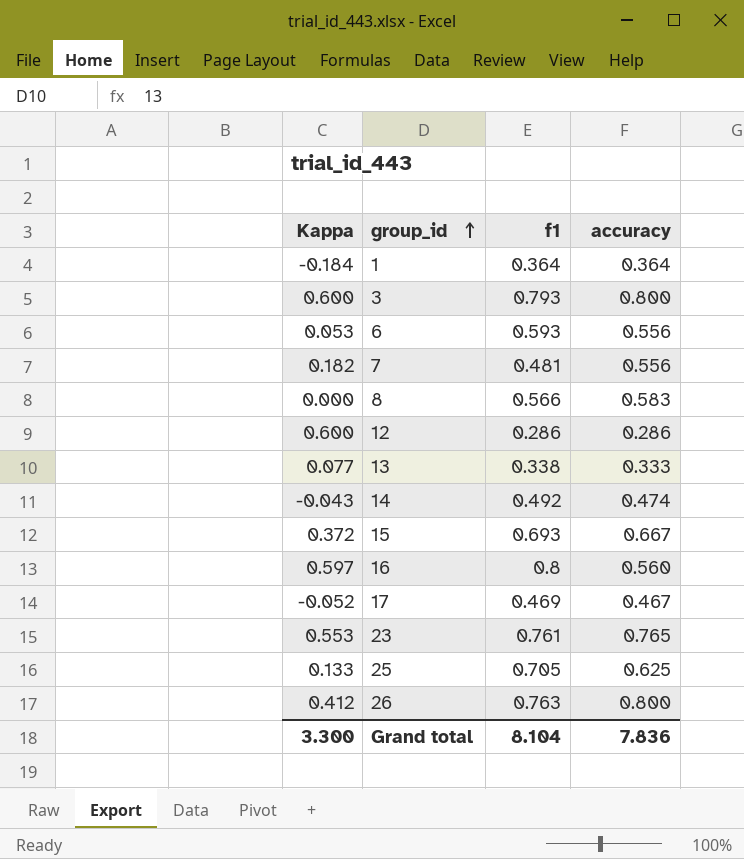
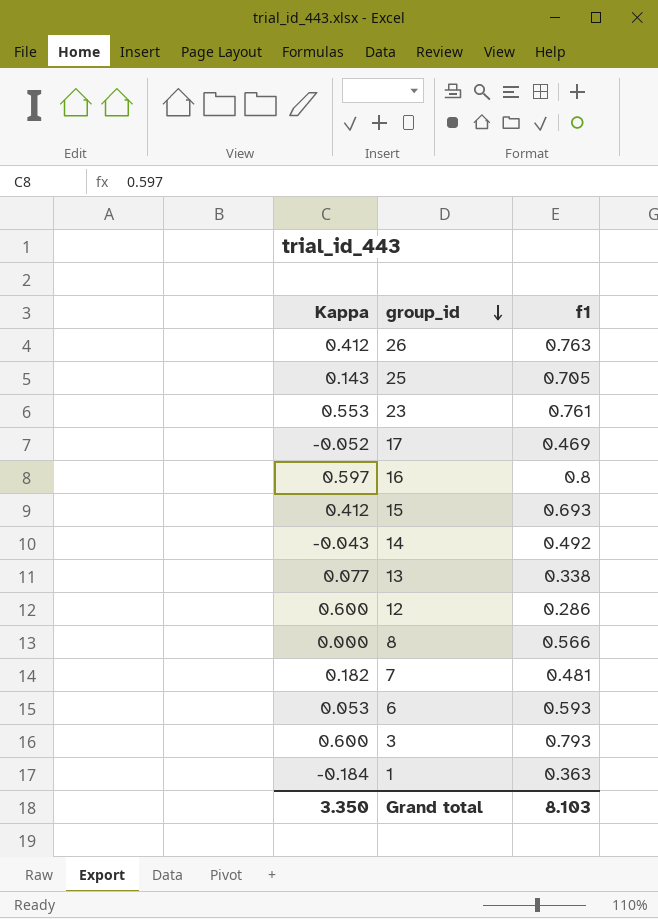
row order: group_id ascending -> group_id descending
column accuracy | position: 4 -> none
25 | Kappa: 0.133 -> 0.143
15 | Kappa: 0.372 -> 0.412
1 | f1: 0.364 -> 0.363
Grand total | Kappa: 3.300 -> 3.350
Grand total | f1: 8.104 -> 8.103

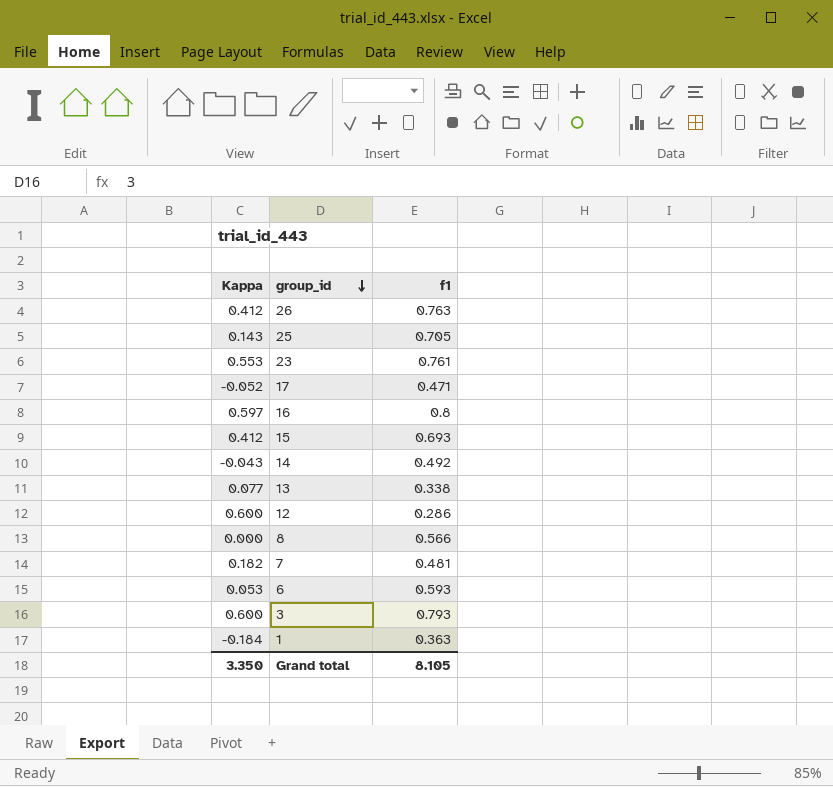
17 | f1: 0.469 -> 0.471
Grand total | f1: 8.103 -> 8.105

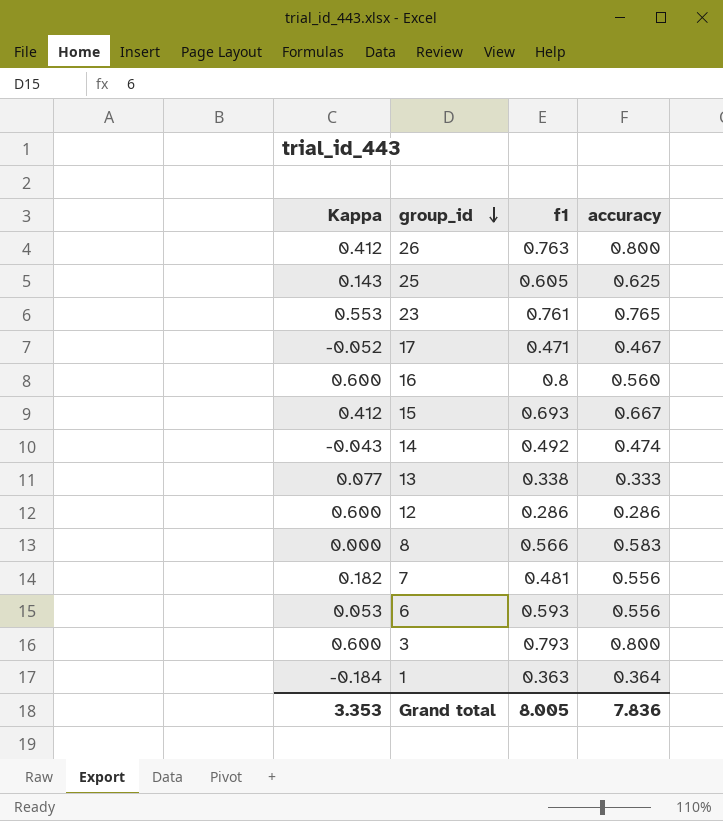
column accuracy | position: none -> 4
25 | f1: 0.705 -> 0.605
16 | Kappa: 0.597 -> 0.600
Grand total | Kappa: 3.350 -> 3.353
Grand total | f1: 8.105 -> 8.005

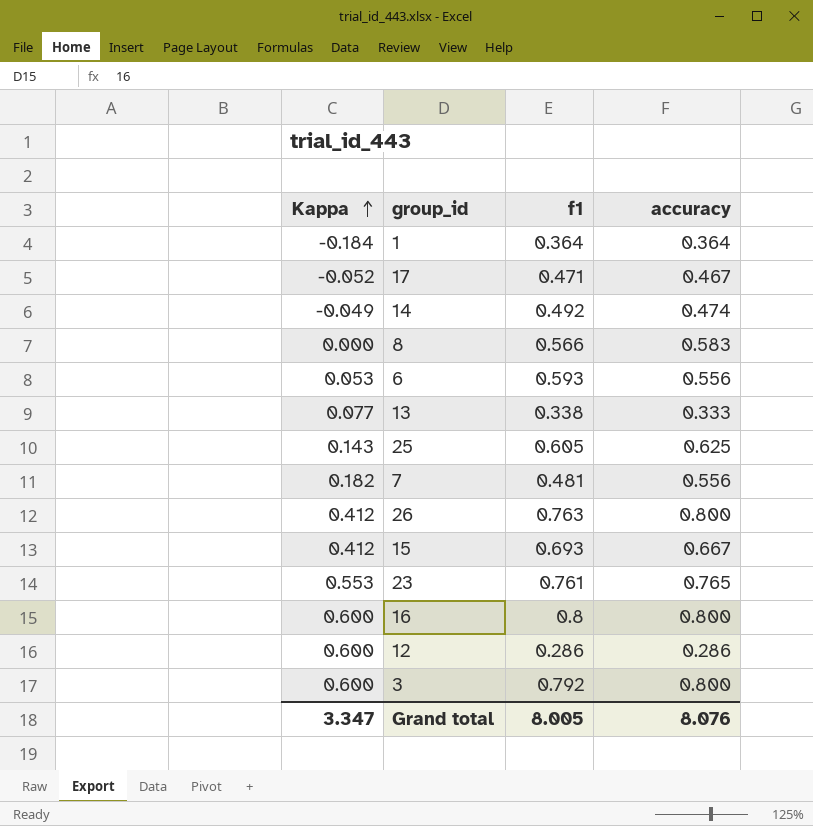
row order: group_id descending -> Kappa ascending
1 | f1: 0.363 -> 0.364
14 | Kappa: -0.043 -> -0.049
16 | accuracy: 0.560 -> 0.800
3 | f1: 0.793 -> 0.792
Grand total | Kappa: 3.353 -> 3.347
Grand total | accuracy: 7.836 -> 8.076

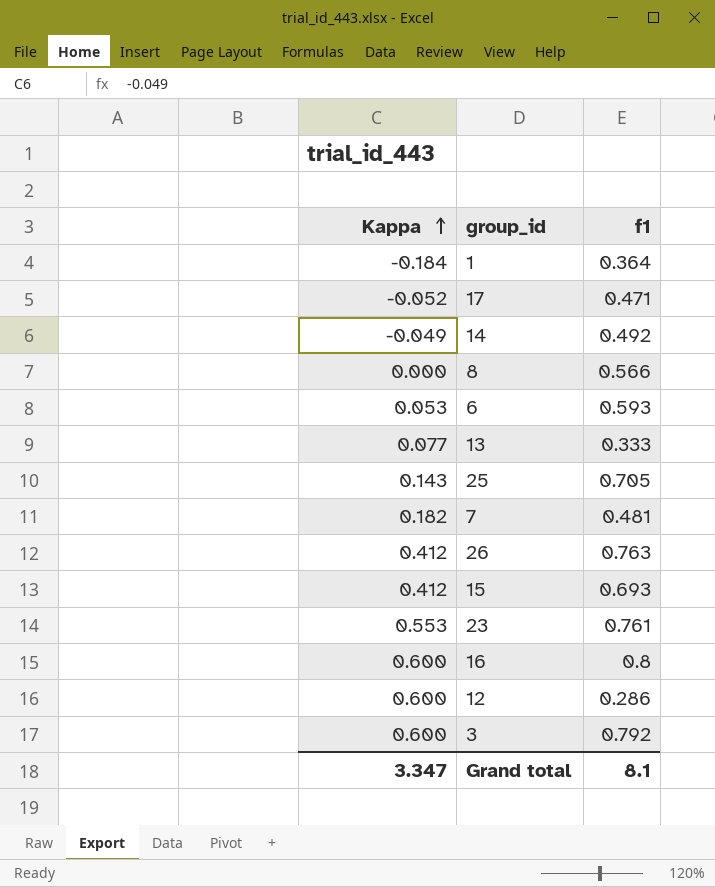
column accuracy | position: 4 -> none
13 | f1: 0.338 -> 0.333
25 | f1: 0.605 -> 0.705
Grand total | f1: 8.005 -> 8.1

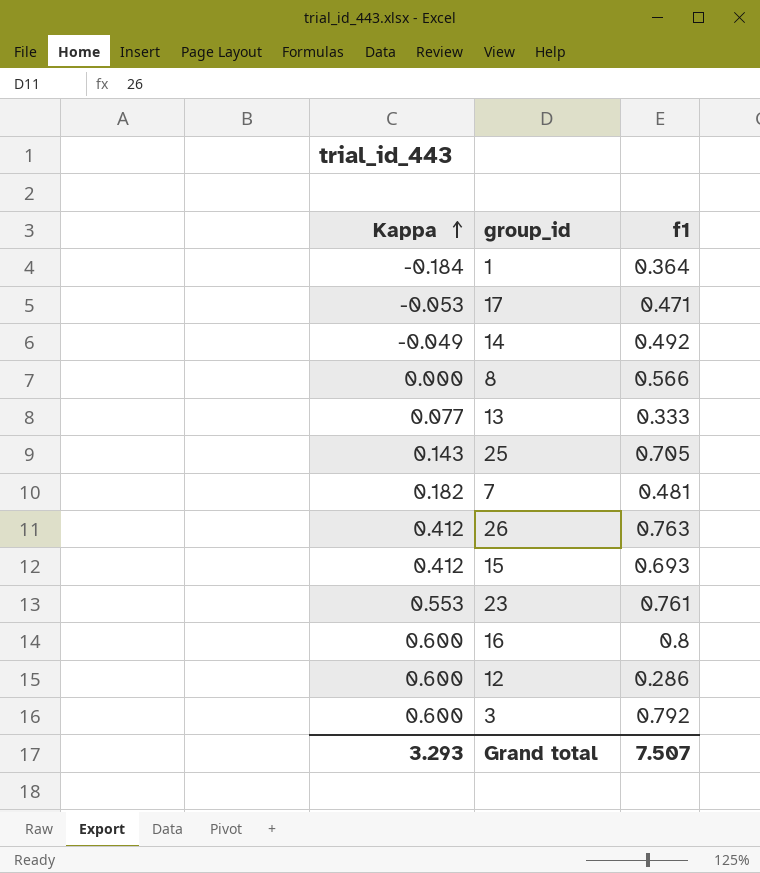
row 6: 0.053 | 0.593 -> none
17 | Kappa: -0.052 -> -0.053
Grand total | Kappa: 3.347 -> 3.293
Grand total | f1: 8.1 -> 7.507

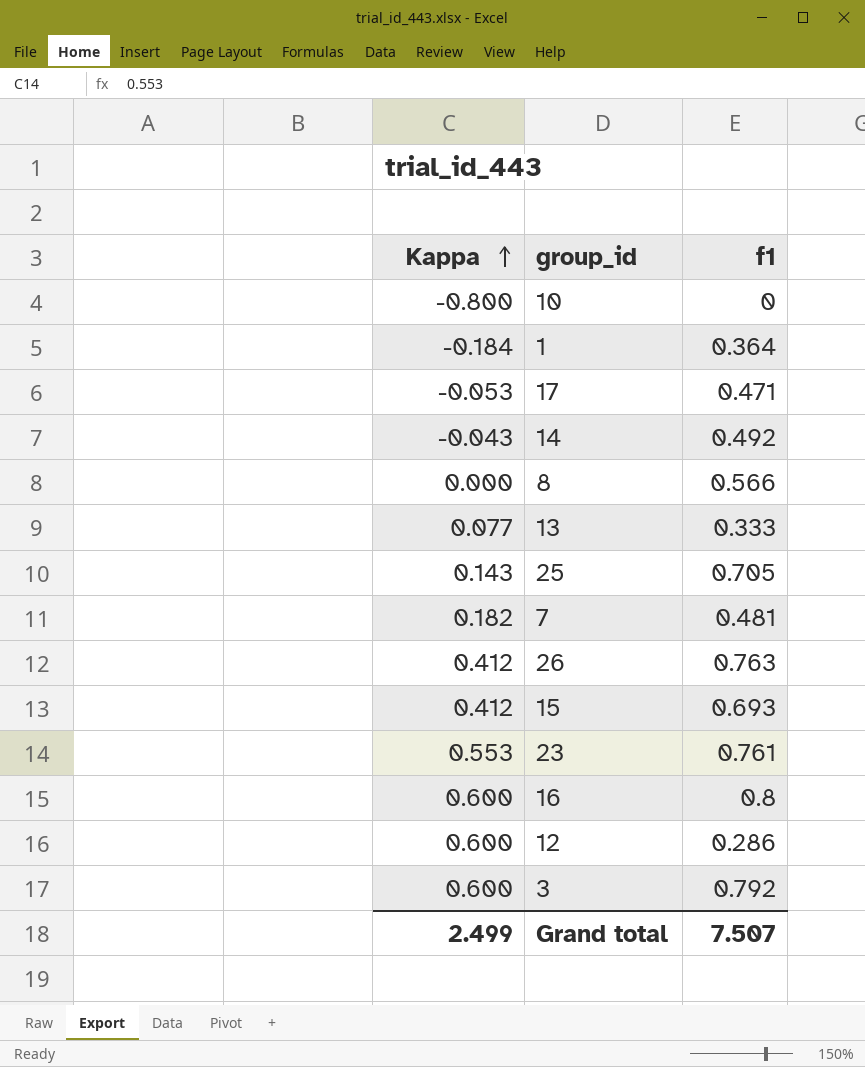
row 10: none -> -0.800 | 0
14 | Kappa: -0.049 -> -0.043
Grand total | Kappa: 3.293 -> 2.499

